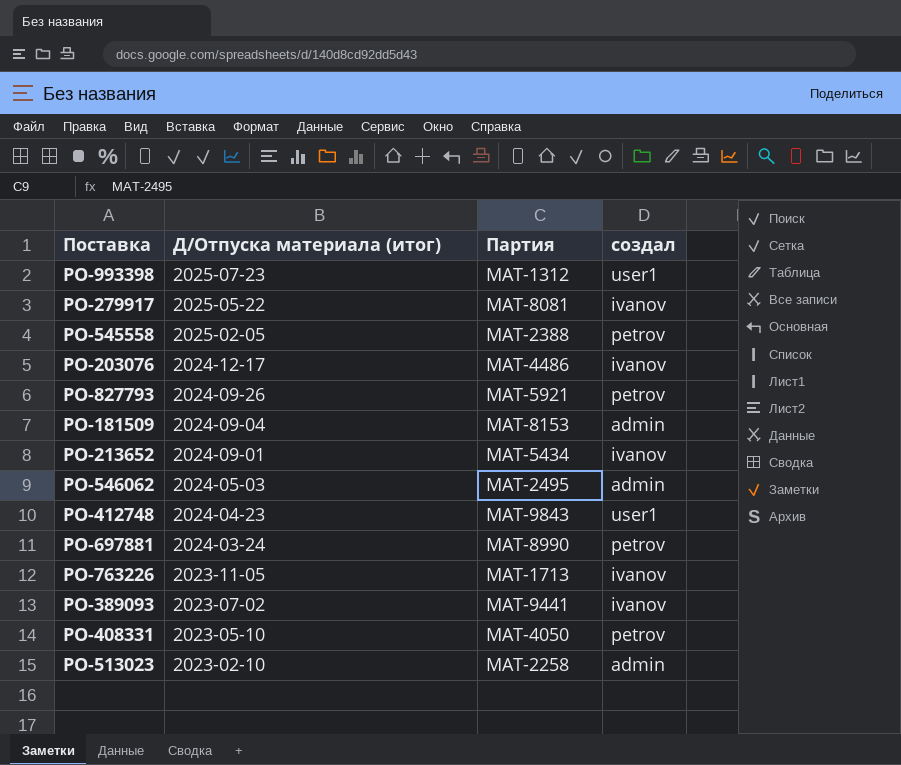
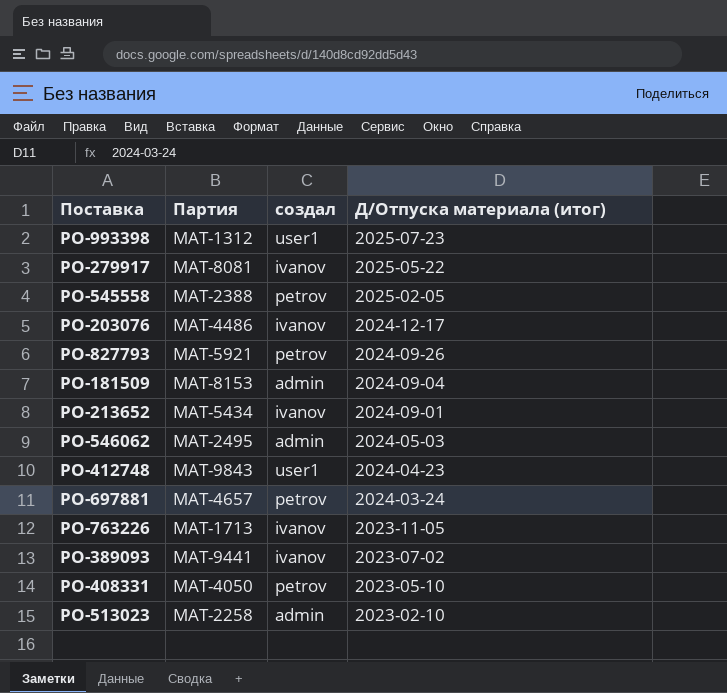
column Д/Отпуска материала (итог) | position: 2 -> 4
PO-697881 | Партия: MAT-8990 -> MAT-4657

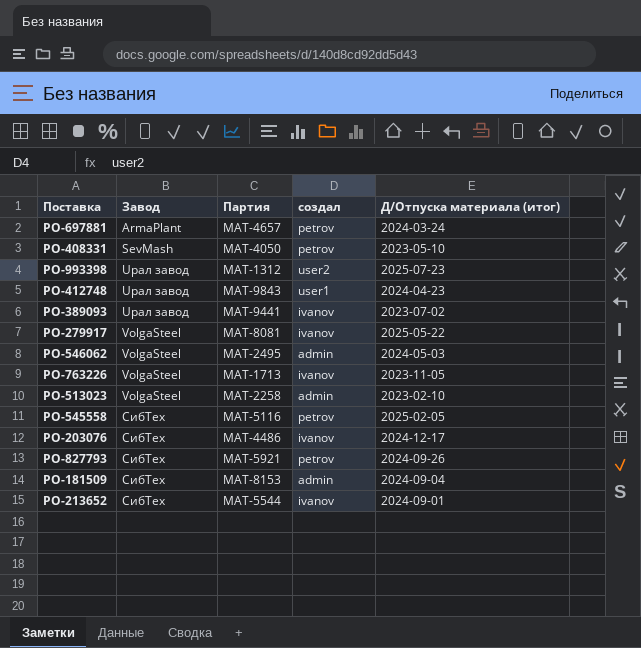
row order: Д/Отпуска материала (итог) descending -> Завод ascending
column Завод | position: none -> 2
PO-993398 | создал: user1 -> user2
PO-545558 | Партия: MAT-2388 -> MAT-5116
PO-213652 | Партия: MAT-5434 -> MAT-5544

